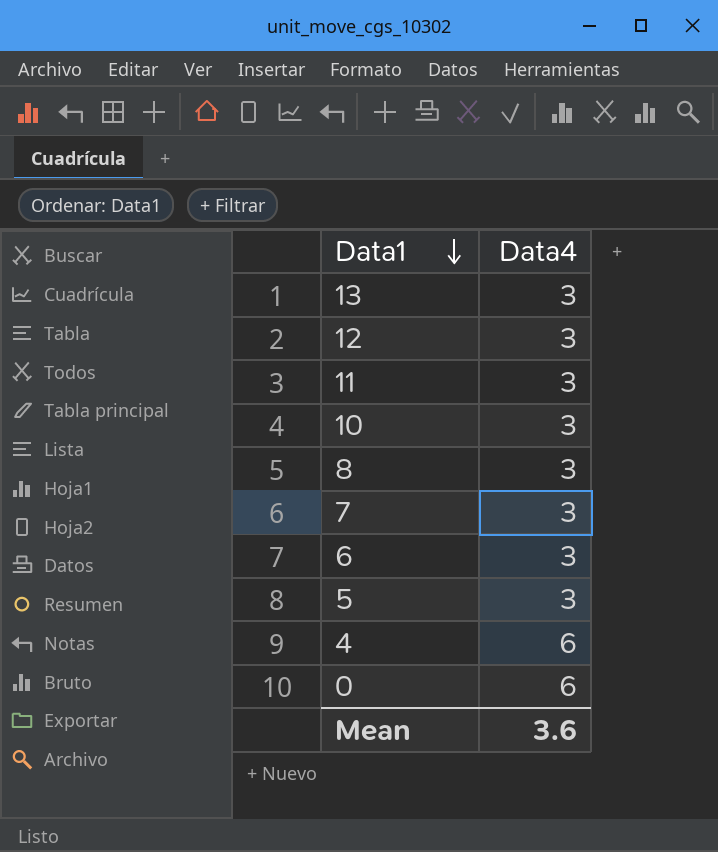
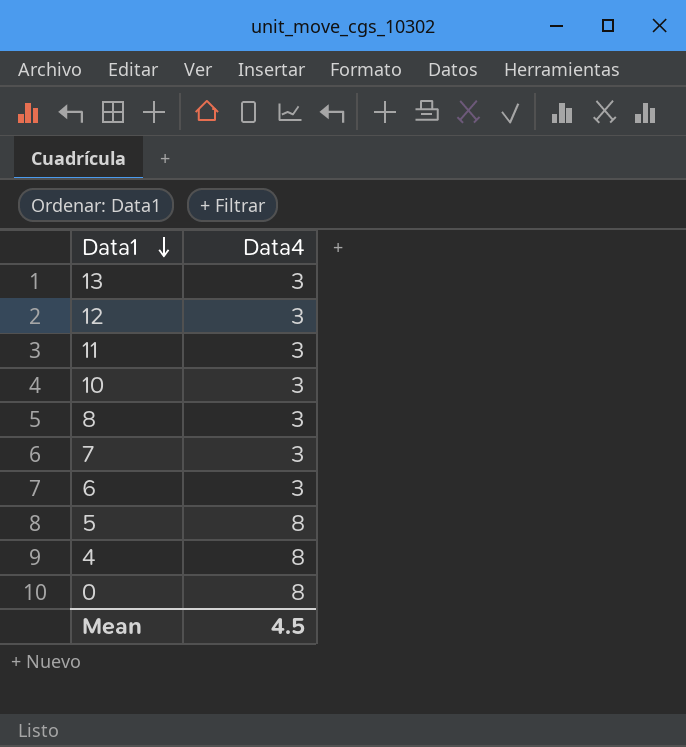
5 | Data4: 3 -> 8
4 | Data4: 6 -> 8
0 | Data4: 6 -> 8
Mean | Data4: 3.6 -> 4.5

